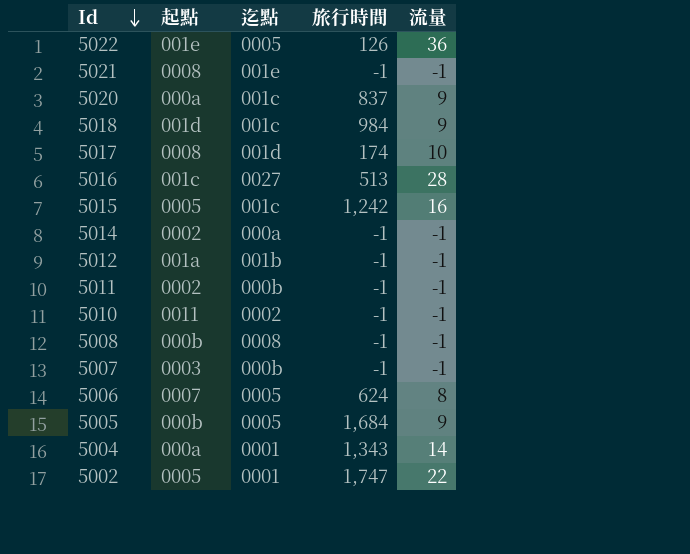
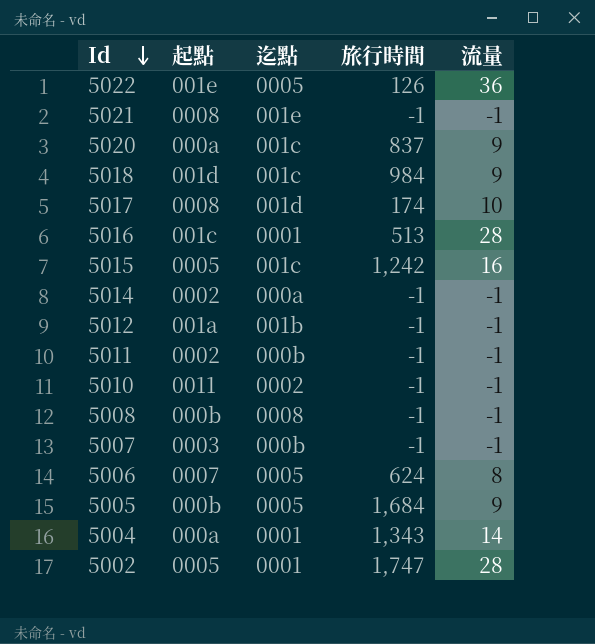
5016 | 迄點: 0027 -> 0001
5002 | 流量: 22 -> 28

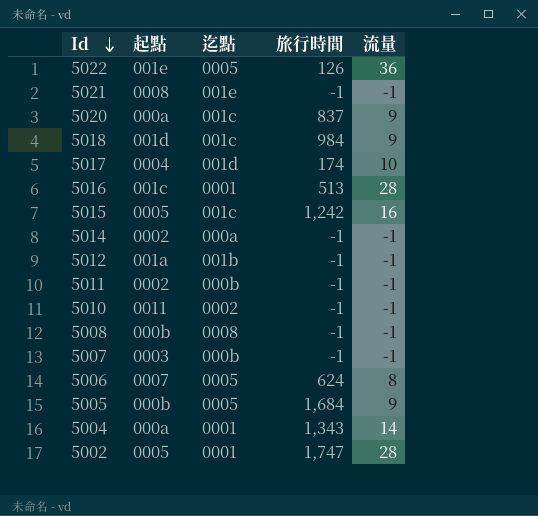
5017 | 起點: 0008 -> 0004

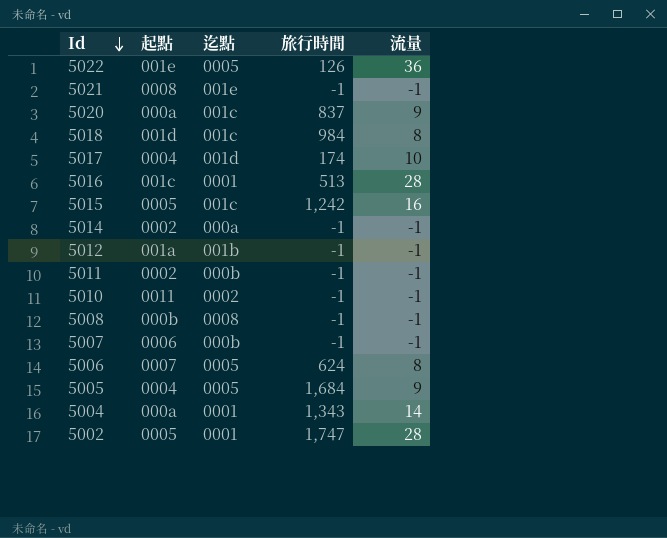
5018 | 流量: 9 -> 8
5007 | 起點: 0003 -> 0006
5005 | 起點: 000b -> 0004

